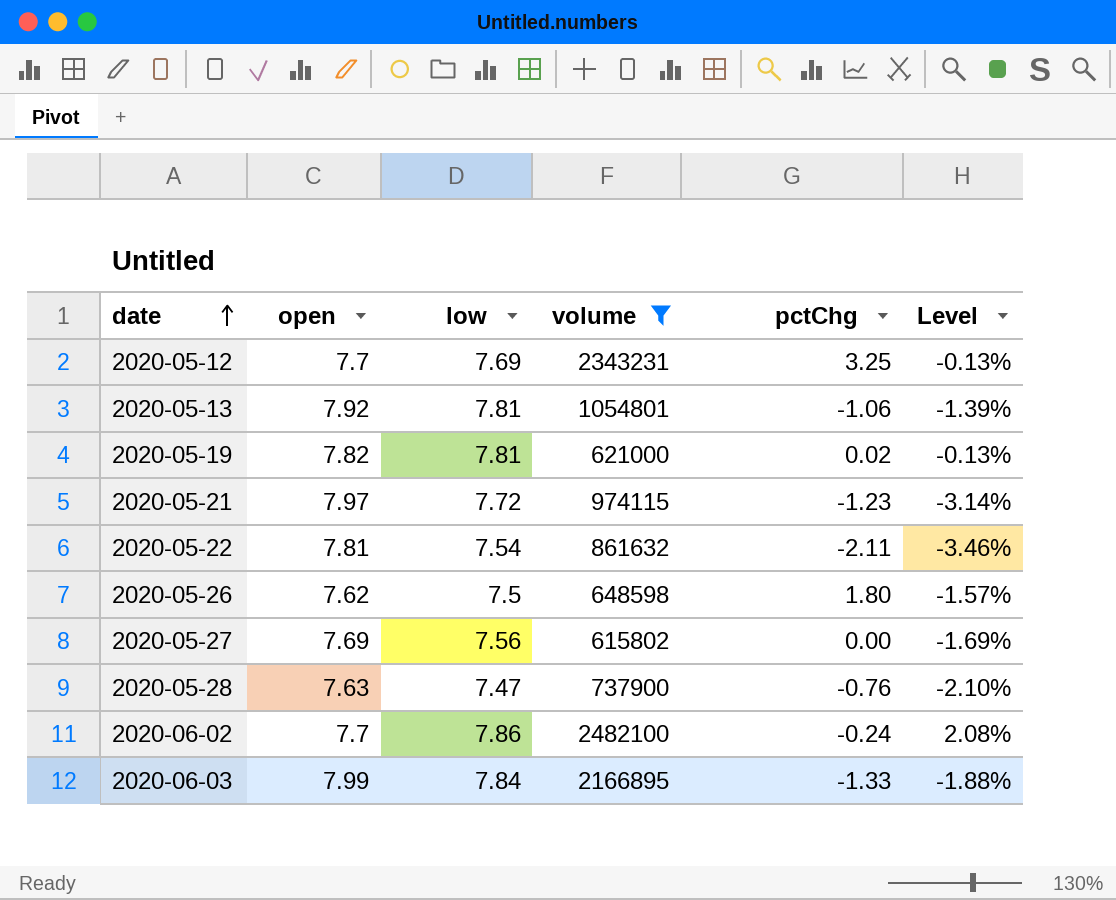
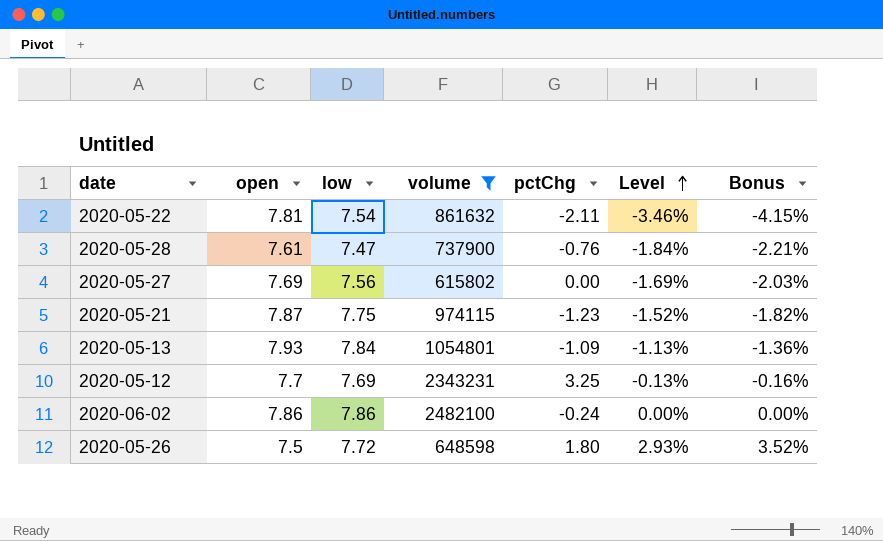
row order: date ascending -> Level ascending
column Bonus | formula: none -> [Level] * 1.2
row 2020-05-19: 7.82 | 7.81 | 621000 | 0.02 | -0.13% -> none
row 2020-06-03: 7.99 | 7.84 | 2166895 | -1.33 | -1.88% -> none
2020-05-28 | open: 7.63 -> 7.61
2020-05-28 | Level: -2.10% -> -1.84%
2020-05-21 | open: 7.97 -> 7.87
2020-05-21 | low: 7.72 -> 7.75
2020-05-21 | Level: -3.14% -> -1.52%
2020-05-13 | open: 7.92 -> 7.93
2020-05-13 | low: 7.81 -> 7.84
2020-05-13 | pctChg: -1.06 -> -1.09
2020-05-13 | Level: -1.39% -> -1.13%
2020-06-02 | open: 7.7 -> 7.86
2020-06-02 | Level: 2.08% -> 0.00%
2020-05-26 | open: 7.62 -> 7.5
2020-05-26 | low: 7.5 -> 7.72
2020-05-26 | Level: -1.57% -> 2.93%

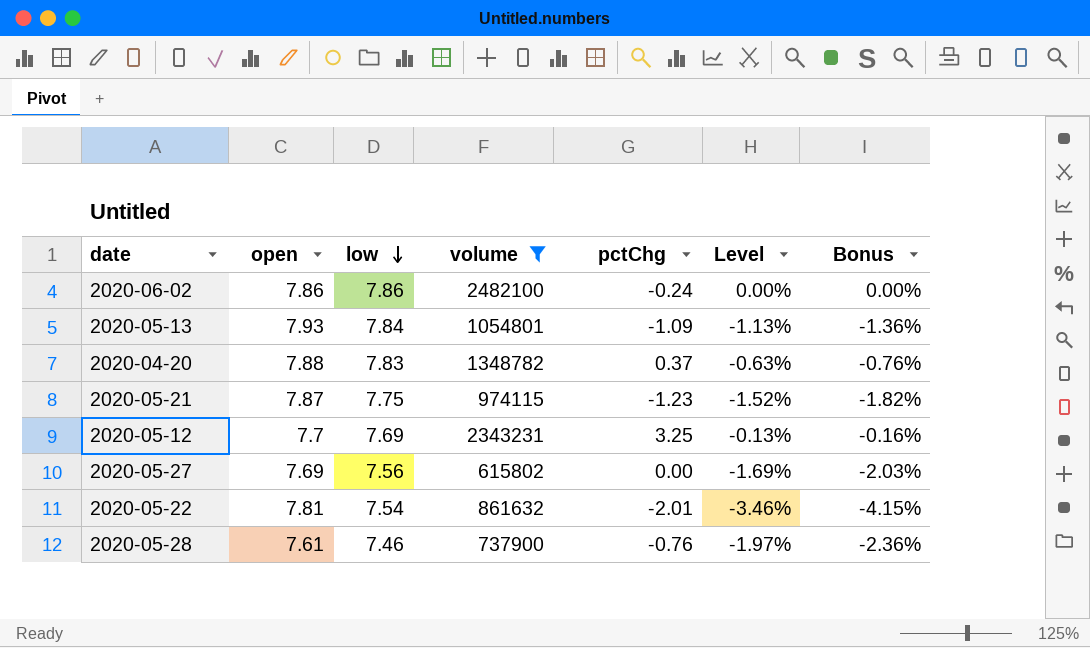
row order: Level ascending -> low descending
row 2020-05-26: 7.5 | 7.72 | 648598 | 1.80 | 2.93% | 3.52% -> none
row 2020-04-20: none -> 7.88 | 7.83 | 1348782 | 0.37 | -0.63% | -0.76%
2020-05-22 | pctChg: -2.11 -> -2.01
2020-05-28 | low: 7.47 -> 7.46
2020-05-28 | Level: -1.84% -> -1.97%
2020-05-28 | Bonus: -2.21% -> -2.36%

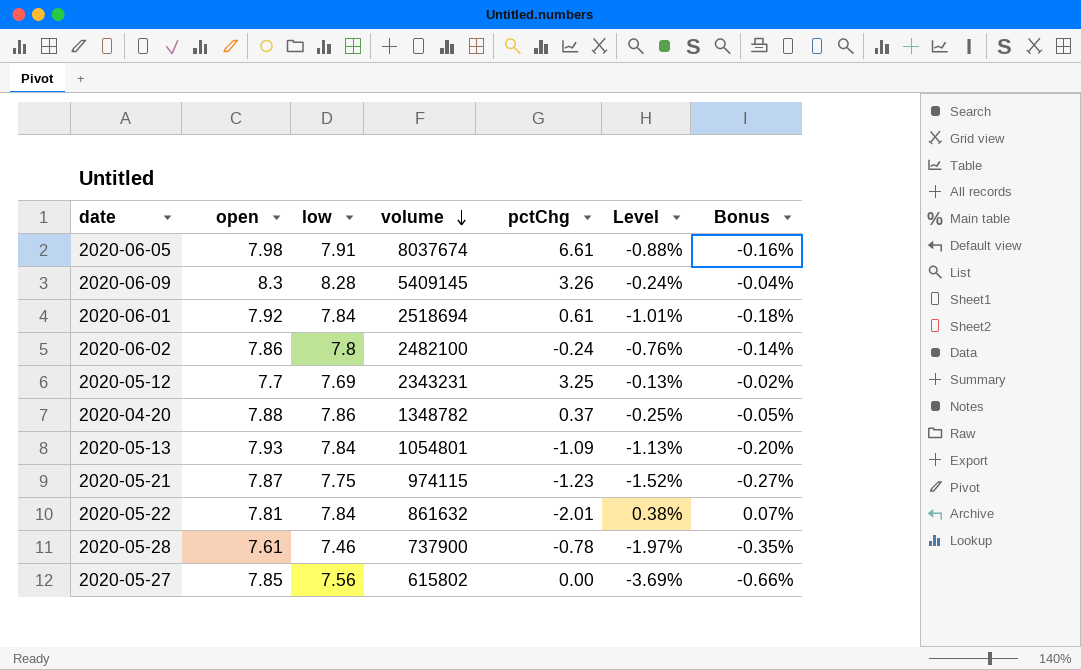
filter: volume <= 2482100 -> none
row order: low descending -> volume descending
column Bonus | formula: [Level] * 1.2 -> [Level] * 0.18
2020-06-02 | low: 7.86 -> 7.8
2020-06-02 | Level: 0.00% -> -0.76%
2020-04-20 | low: 7.83 -> 7.86
2020-04-20 | Level: -0.63% -> -0.25%
2020-05-22 | low: 7.54 -> 7.84
2020-05-22 | Level: -3.46% -> 0.38%
2020-05-28 | pctChg: -0.76 -> -0.78
2020-05-27 | open: 7.69 -> 7.85
2020-05-27 | Level: -1.69% -> -3.69%

